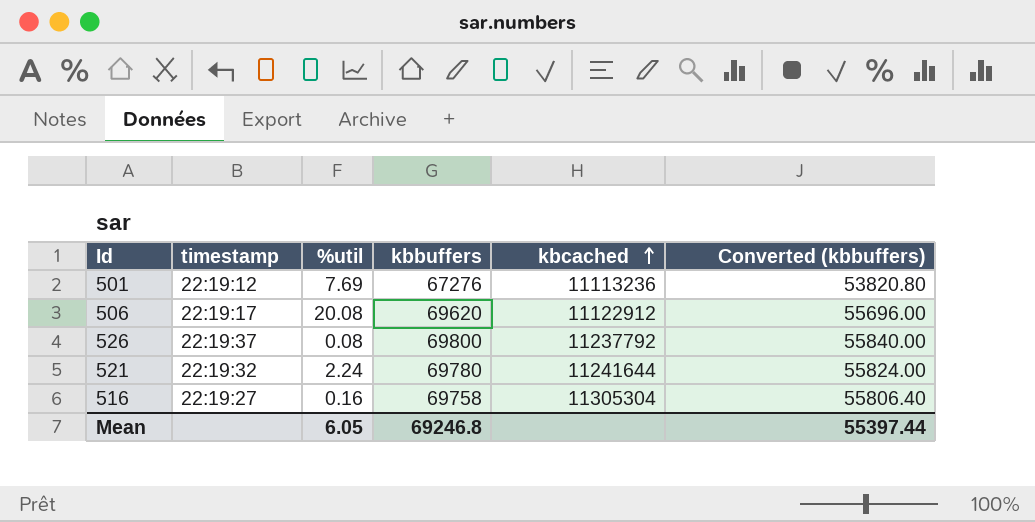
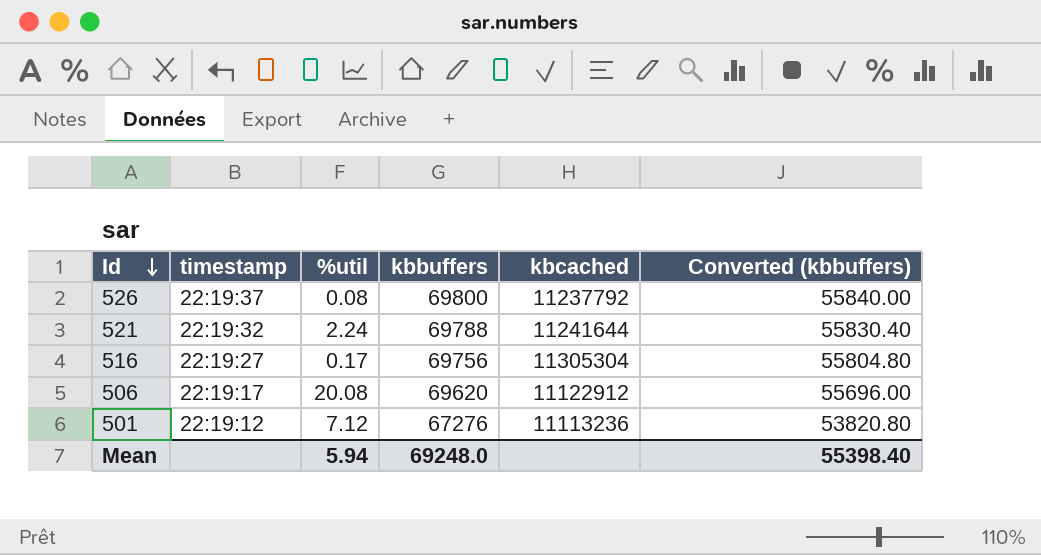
row order: kbcached ascending -> Id descending
521 | kbbuffers: 69780 -> 69788
521 | Converted (kbbuffers): 55824.00 -> 55830.40
516 | %util: 0.16 -> 0.17
516 | kbbuffers: 69758 -> 69756
516 | Converted (kbbuffers): 55806.40 -> 55804.80
501 | %util: 7.69 -> 7.12
Mean | %util: 6.05 -> 5.94
Mean | kbbuffers: 69246.8 -> 69248.0
Mean | Converted (kbbuffers): 55397.44 -> 55398.40

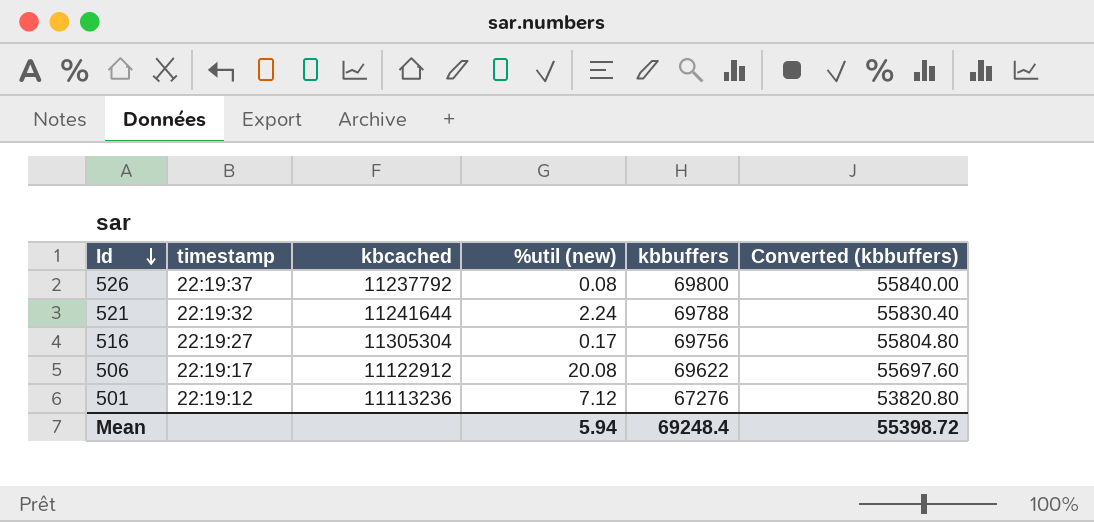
column kbcached | position: 5 -> 3
column name: %util -> %util (new)
506 | kbbuffers: 69620 -> 69622
506 | Converted (kbbuffers): 55696.00 -> 55697.60
Mean | kbbuffers: 69248.0 -> 69248.4
Mean | Converted (kbbuffers): 55398.40 -> 55398.72

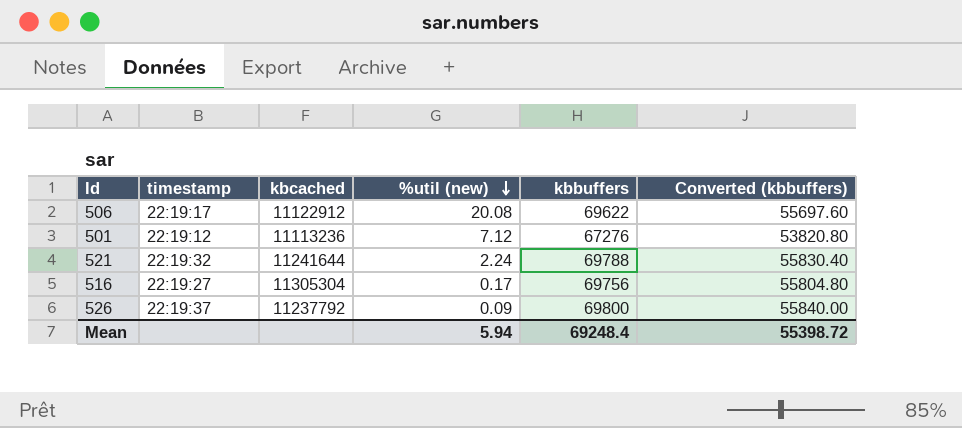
row order: Id descending -> %util (new) descending
526 | %util (new): 0.08 -> 0.09

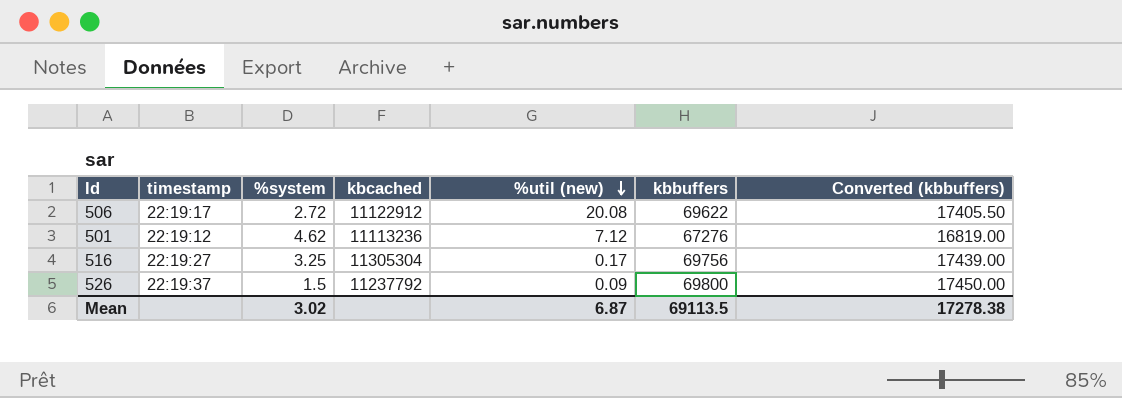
column %system | position: none -> 3
column Converted (kbbuffers) | formula: [kbbuffers] * 0.8 -> [kbbuffers] * 0.25
row 521: 22:19:32 | 11241644 | 2.24 | 69788 | 55830.40 -> none
Mean | %util (new): 5.94 -> 6.87
Mean | kbbuffers: 69248.4 -> 69113.5
Mean | Converted (kbbuffers): 55398.72 -> 17278.38

